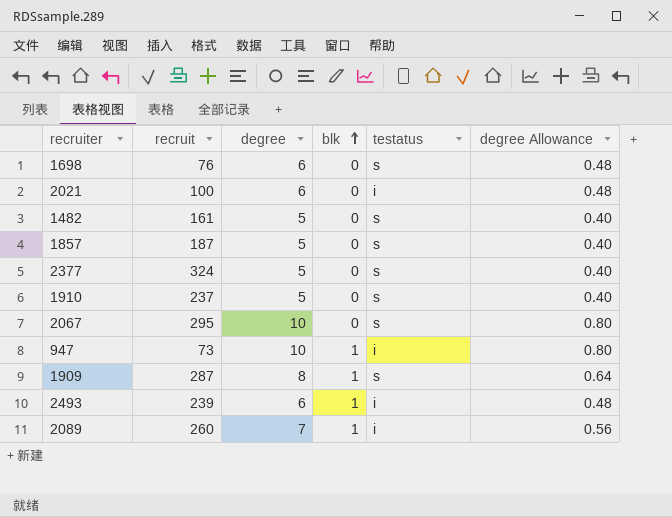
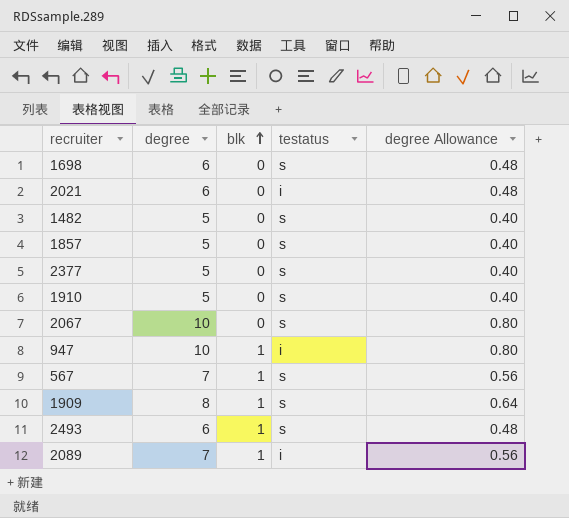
column recruit | position: 2 -> none
row 567: none -> 7 | 1 | s | 0.56
2493 | testatus: i -> s

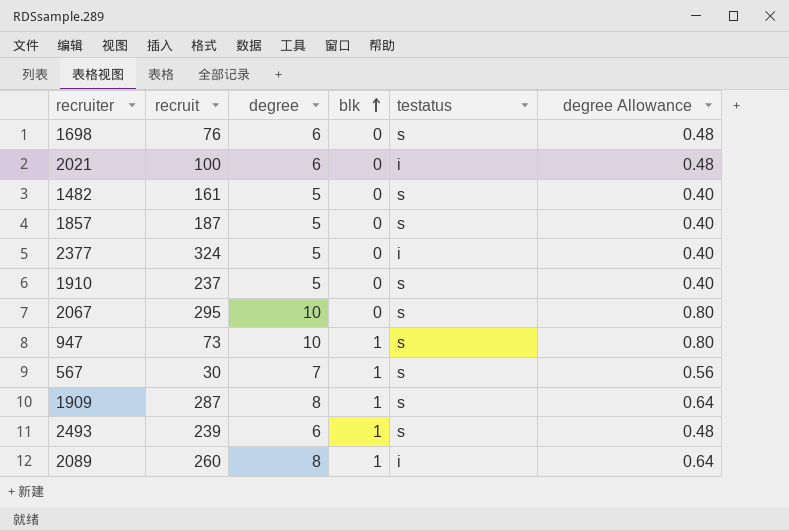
column recruit | position: none -> 2
2377 | testatus: s -> i
947 | testatus: i -> s
2089 | degree: 7 -> 8
2089 | degree Allowance: 0.56 -> 0.64

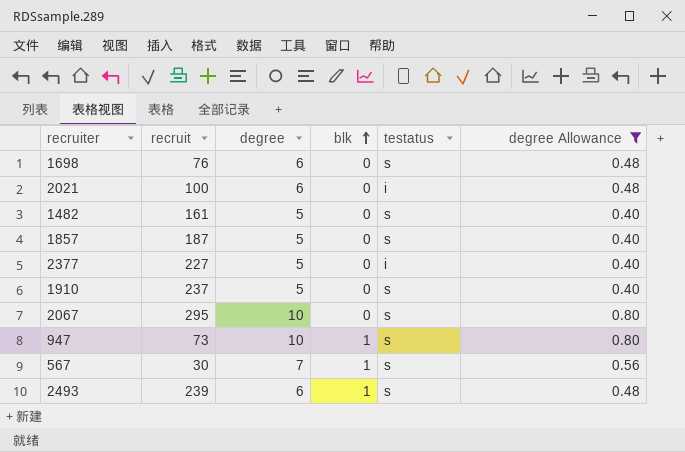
filter: none -> degree Allowance != 0.64
2377 | recruit: 324 -> 227

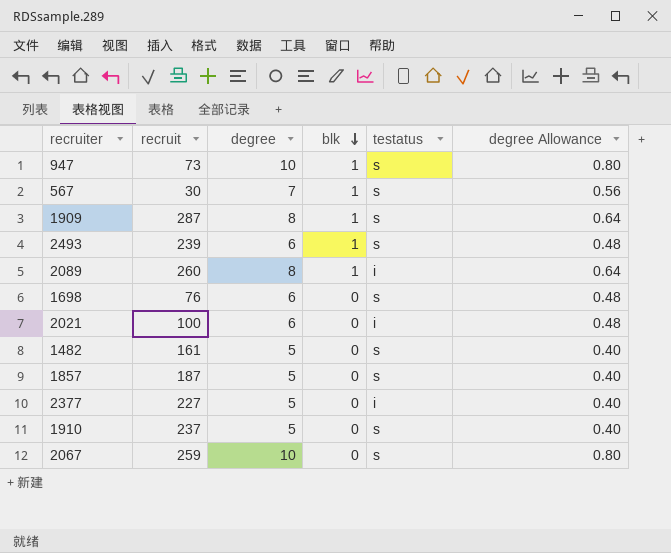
filter: degree Allowance != 0.64 -> none
row order: blk ascending -> blk descending
2067 | recruit: 295 -> 259

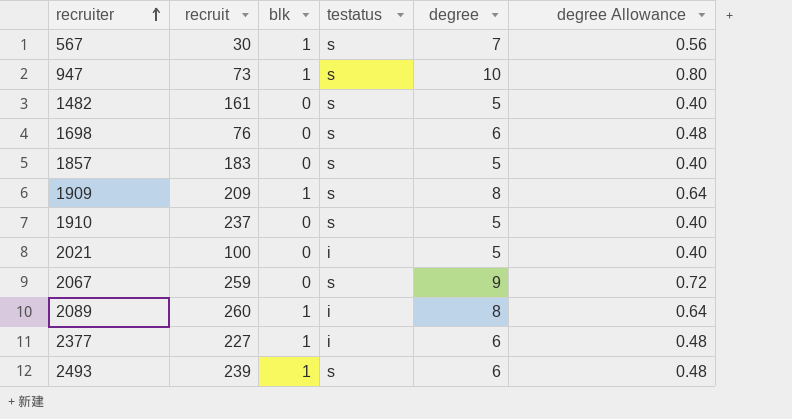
row order: blk descending -> recruiter ascending
column degree | position: 3 -> 5
1857 | recruit: 187 -> 183
1909 | recruit: 287 -> 209
2021 | degree: 6 -> 5
2021 | degree Allowance: 0.48 -> 0.40
2067 | degree: 10 -> 9
2067 | degree Allowance: 0.80 -> 0.72
2377 | blk: 0 -> 1
2377 | degree: 5 -> 6
2377 | degree Allowance: 0.40 -> 0.48

